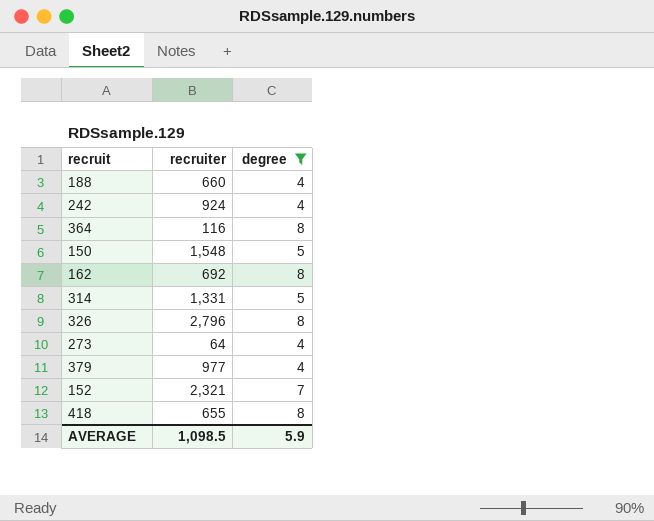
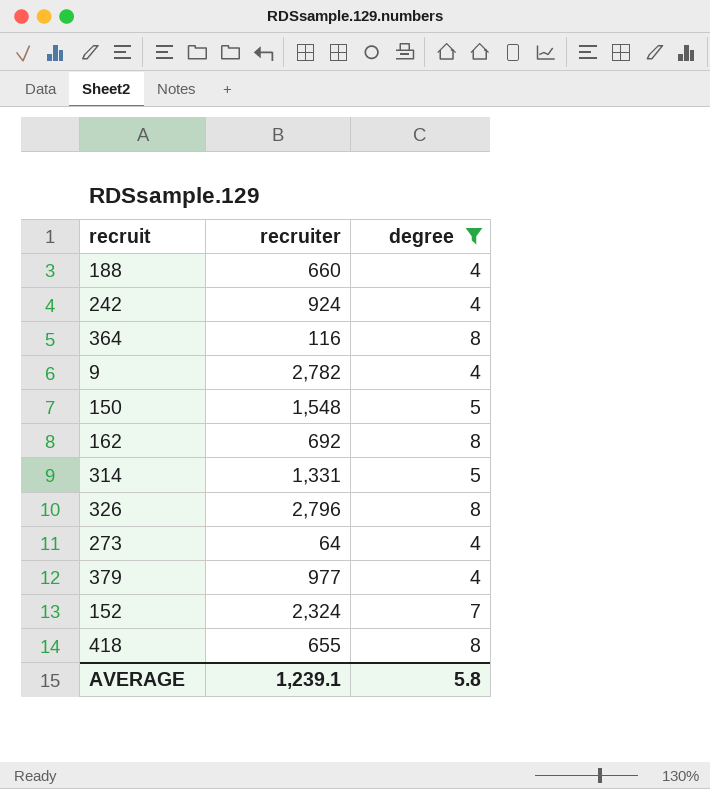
row 9: none -> 2,782 | 4
152 | recruiter: 2,321 -> 2,324
AVERAGE | recruiter: 1,098.5 -> 1,239.1
AVERAGE | degree: 5.9 -> 5.8

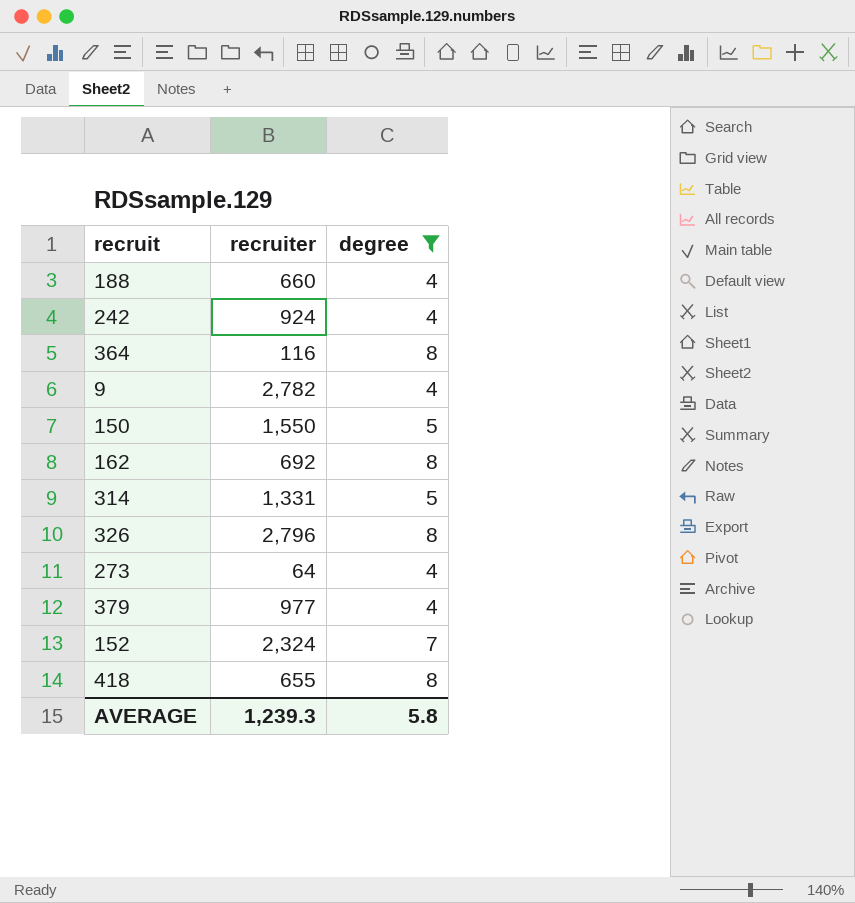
150 | recruiter: 1,548 -> 1,550
AVERAGE | recruiter: 1,239.1 -> 1,239.3

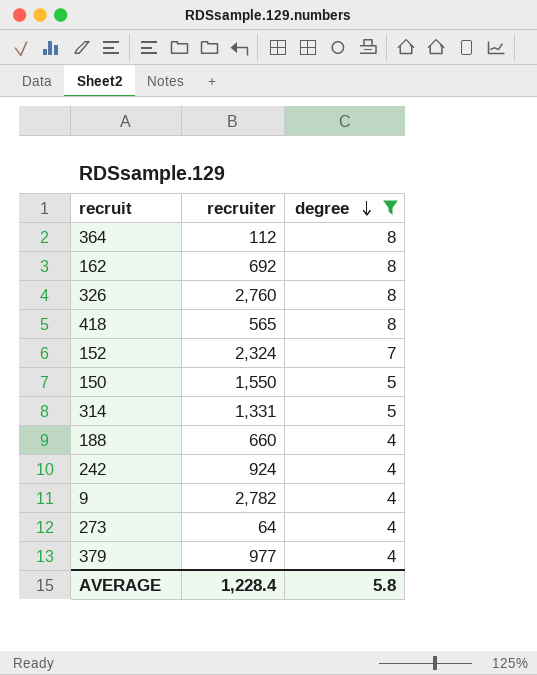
row order: none -> degree descending
364 | recruiter: 116 -> 112
326 | recruiter: 2,796 -> 2,760
418 | recruiter: 655 -> 565
AVERAGE | recruiter: 1,239.3 -> 1,228.4

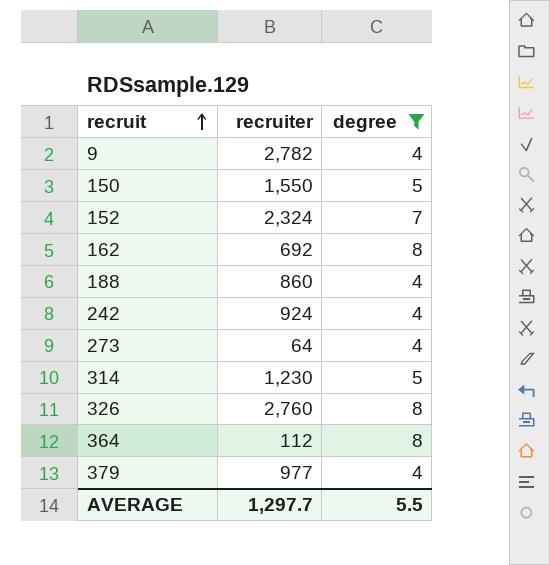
row order: degree descending -> recruit ascending
row 418: 565 | 8 -> none
188 | recruiter: 660 -> 860
314 | recruiter: 1,331 -> 1,230
AVERAGE | recruiter: 1,228.4 -> 1,297.7
AVERAGE | degree: 5.8 -> 5.5

